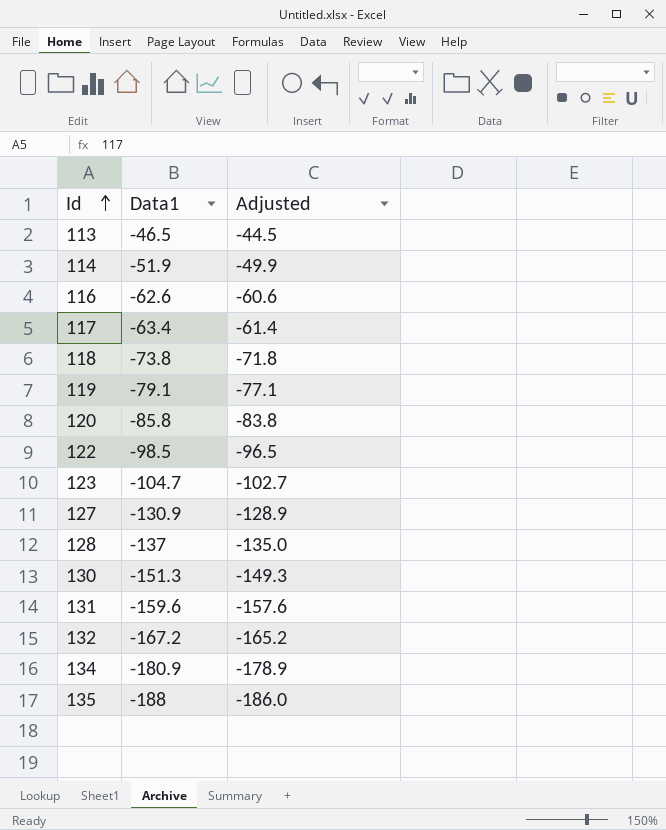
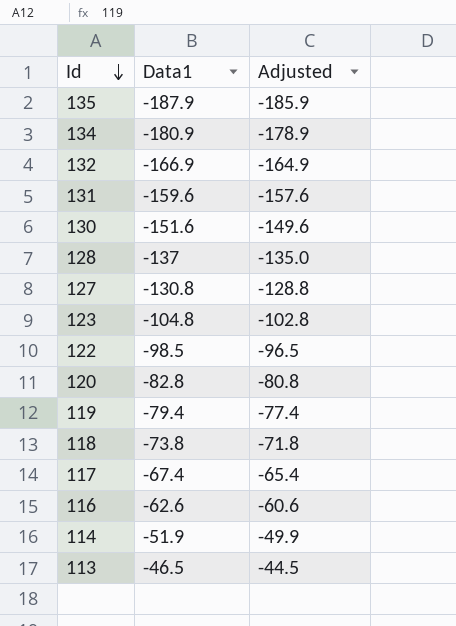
row order: Id ascending -> Id descending
135 | Data1: -188 -> -187.9
135 | Adjusted: -186.0 -> -185.9
132 | Data1: -167.2 -> -166.9
132 | Adjusted: -165.2 -> -164.9
130 | Data1: -151.3 -> -151.6
130 | Adjusted: -149.3 -> -149.6
127 | Data1: -130.9 -> -130.8
127 | Adjusted: -128.9 -> -128.8
123 | Data1: -104.7 -> -104.8
123 | Adjusted: -102.7 -> -102.8
120 | Data1: -85.8 -> -82.8
120 | Adjusted: -83.8 -> -80.8
119 | Data1: -79.1 -> -79.4
119 | Adjusted: -77.1 -> -77.4
117 | Data1: -63.4 -> -67.4
117 | Adjusted: -61.4 -> -65.4

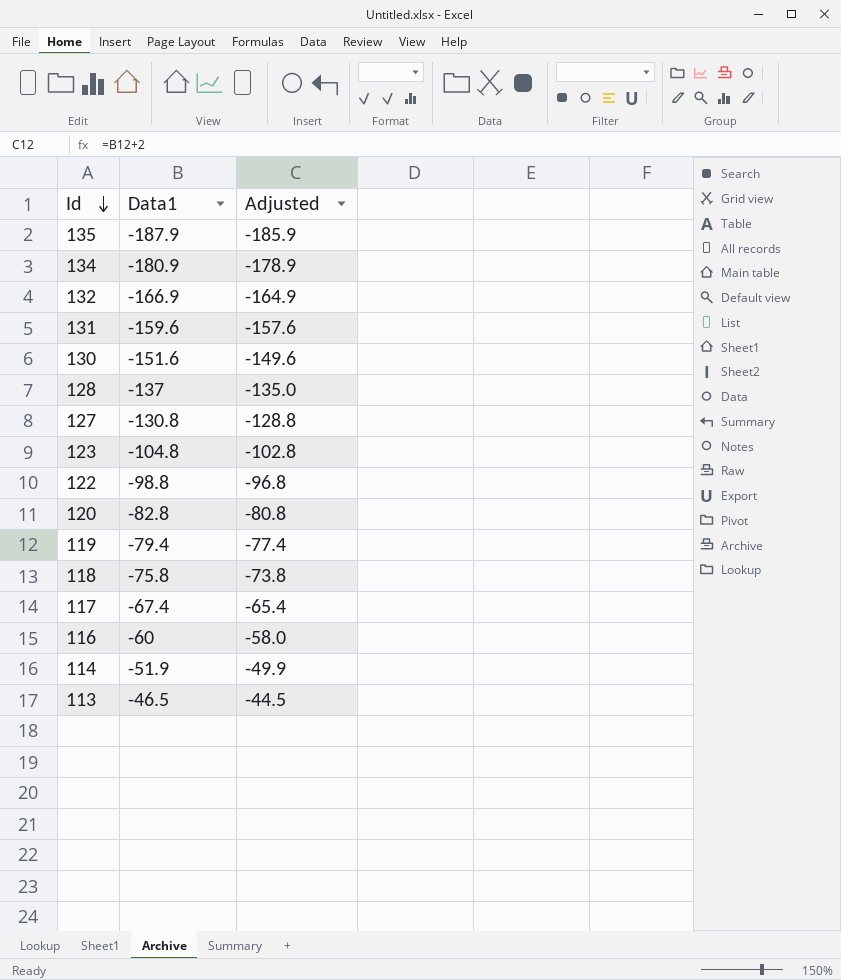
122 | Data1: -98.5 -> -98.8
122 | Adjusted: -96.5 -> -96.8
118 | Data1: -73.8 -> -75.8
118 | Adjusted: -71.8 -> -73.8
116 | Data1: -62.6 -> -60
116 | Adjusted: -60.6 -> -58.0

